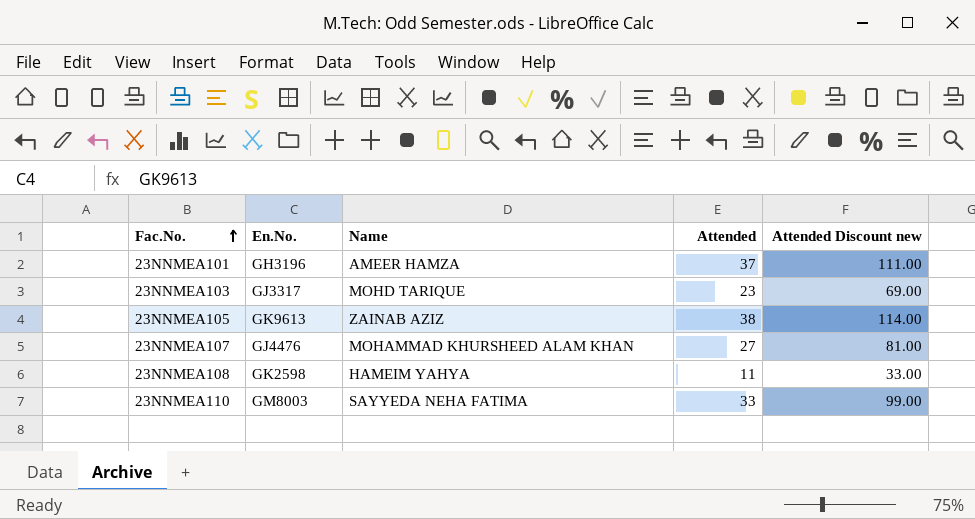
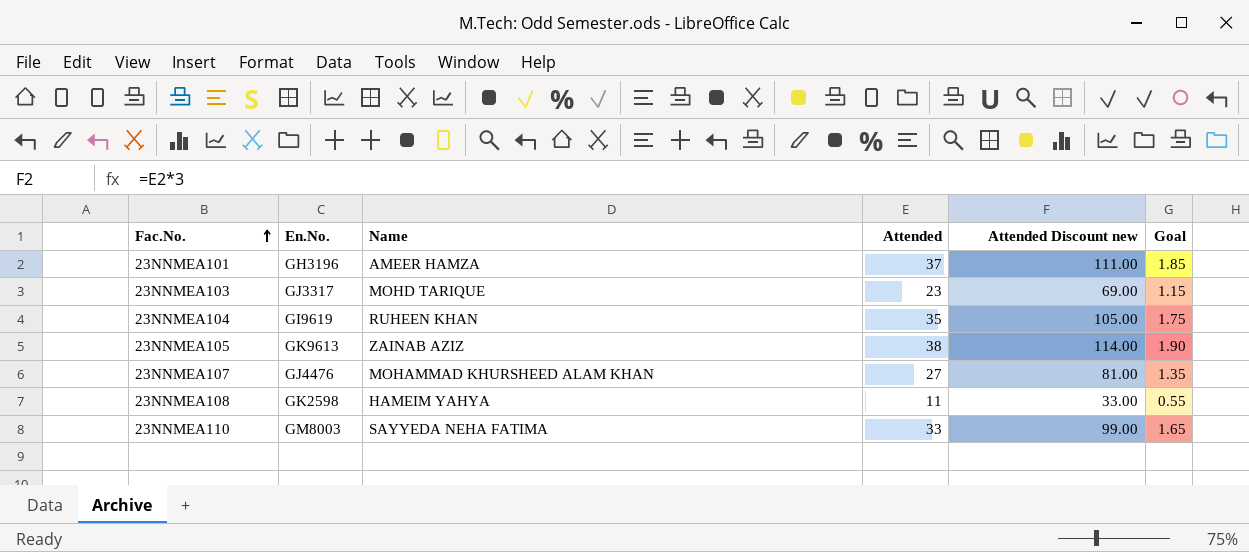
column Goal | formula: none -> [Attended] * 0.05
row 23NNMEA104: none -> GI9619 | RUHEEN KHAN | 35 | 105.00 | 1.75

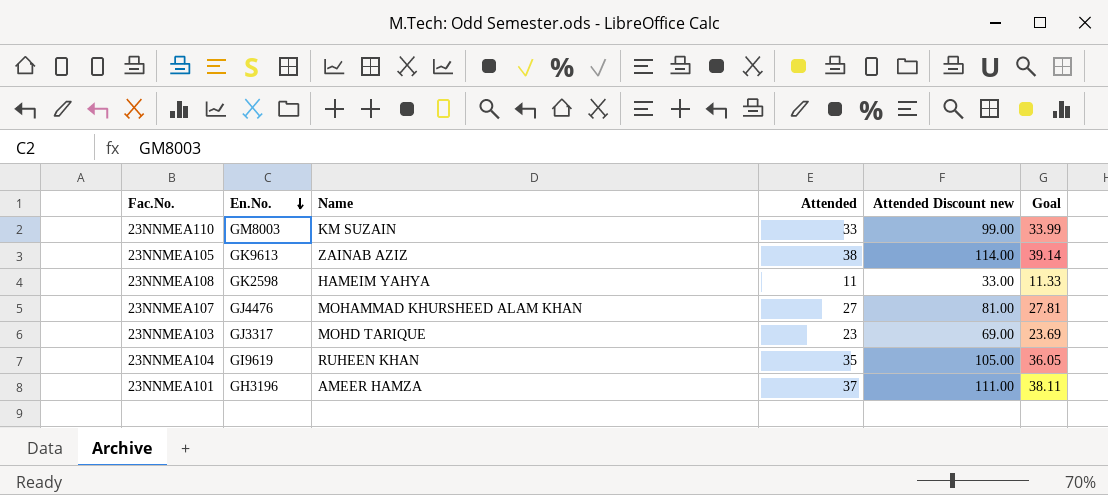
row order: Fac.No. ascending -> En.No. descending
column Goal | formula: [Attended] * 0.05 -> [Attended] * 1.03
23NNMEA110 | Name: SAYYEDA NEHA FATIMA -> KM SUZAIN

